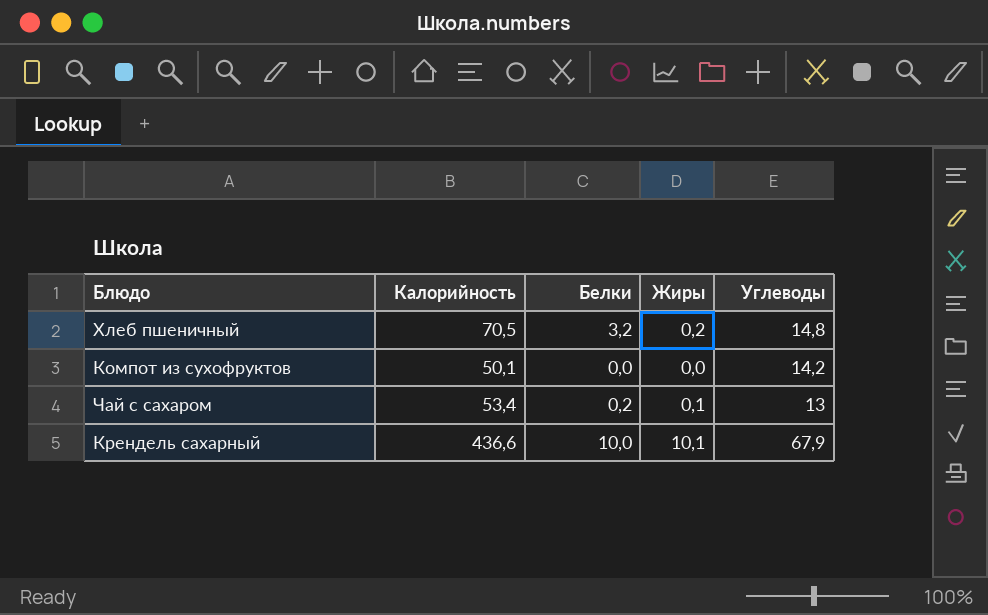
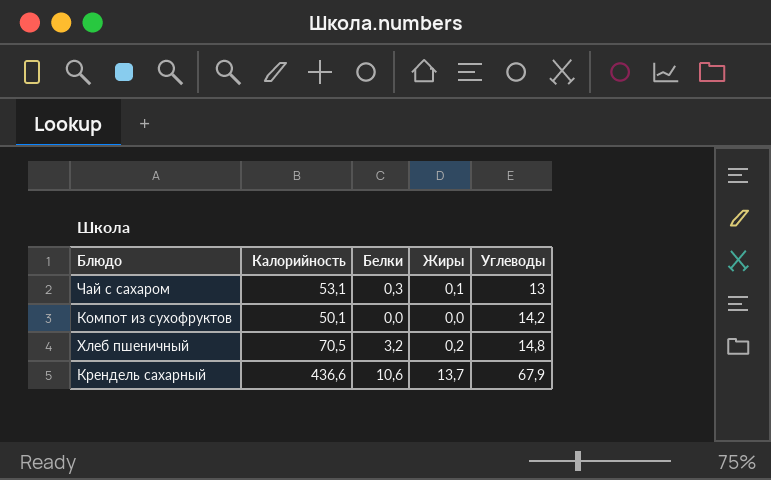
row order: none -> Углеводы ascending
Чай с сахаром | Калорийность: 53,4 -> 53,1
Чай с сахаром | Белки: 0,2 -> 0,3
Крендель сахарный | Белки: 10,0 -> 10,6
Крендель сахарный | Жиры: 10,1 -> 13,7

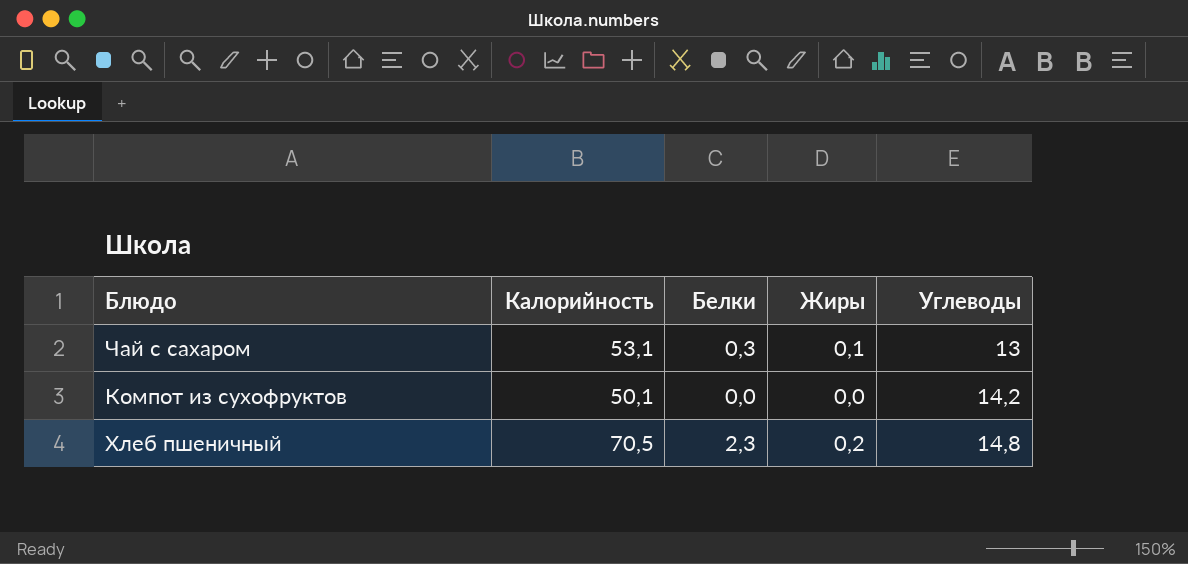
row Крендель сахарный: 436,6 | 10,6 | 13,7 | 67,9 -> none
Хлеб пшеничный | Белки: 3,2 -> 2,3

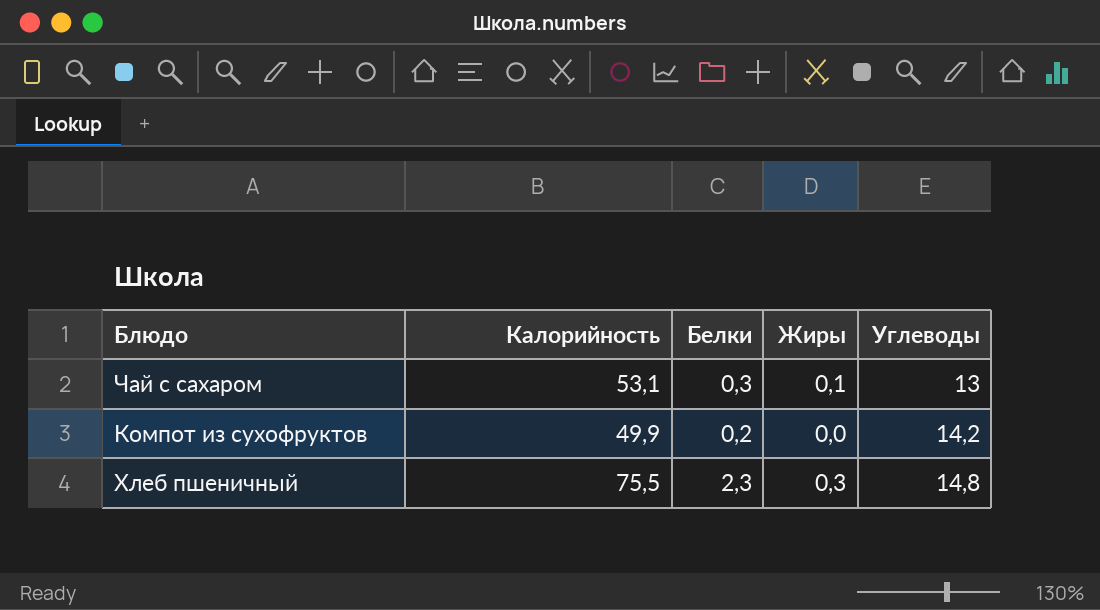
Компот из сухофруктов | Калорийность: 50,1 -> 49,9
Компот из сухофруктов | Белки: 0,0 -> 0,2
Хлеб пшеничный | Калорийность: 70,5 -> 75,5
Хлеб пшеничный | Жиры: 0,2 -> 0,3

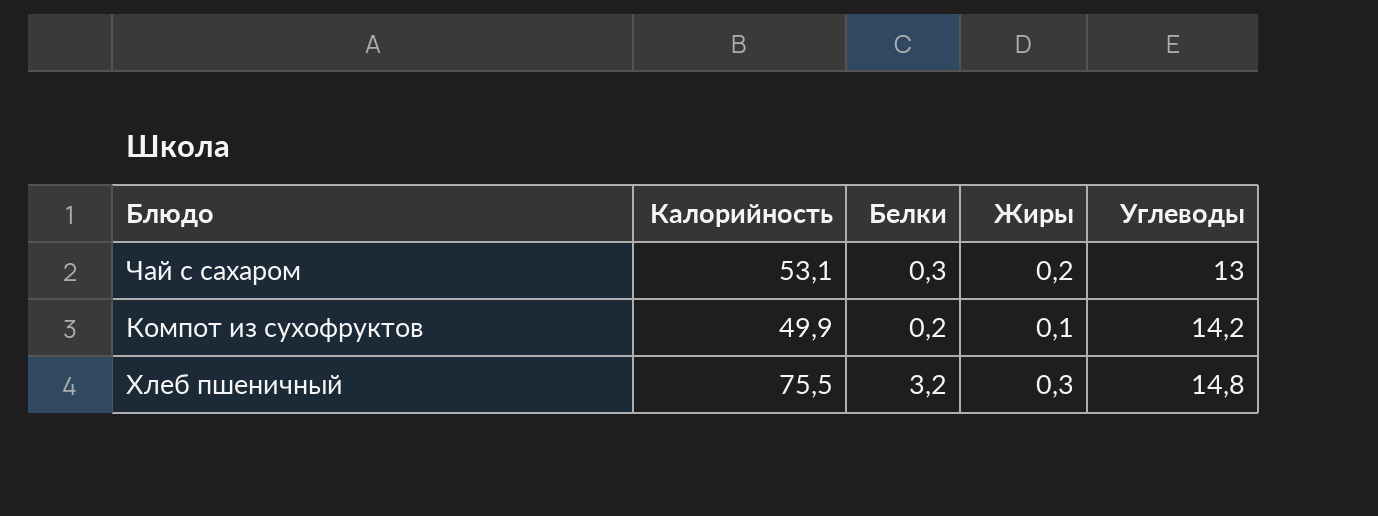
Чай с сахаром | Жиры: 0,1 -> 0,2
Компот из сухофруктов | Жиры: 0,0 -> 0,1
Хлеб пшеничный | Белки: 2,3 -> 3,2

